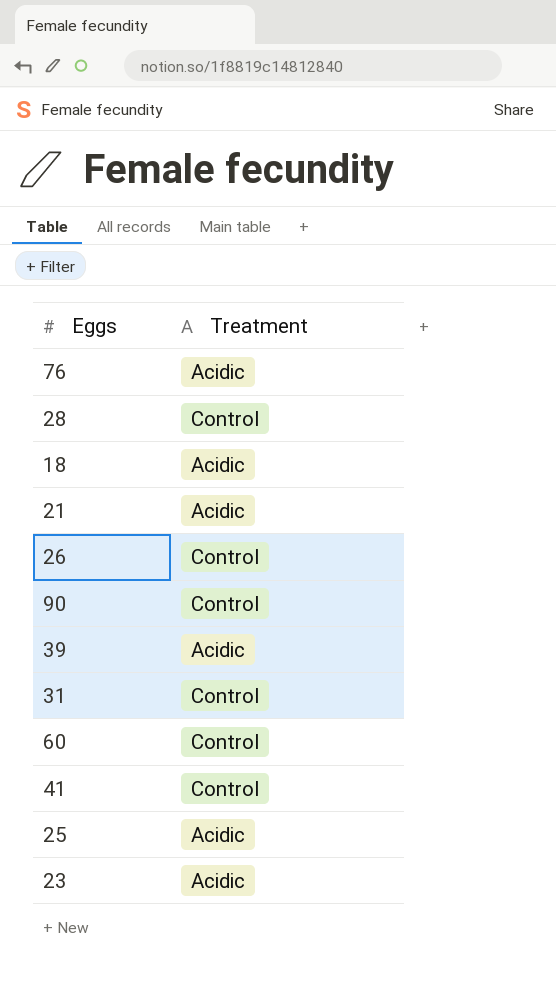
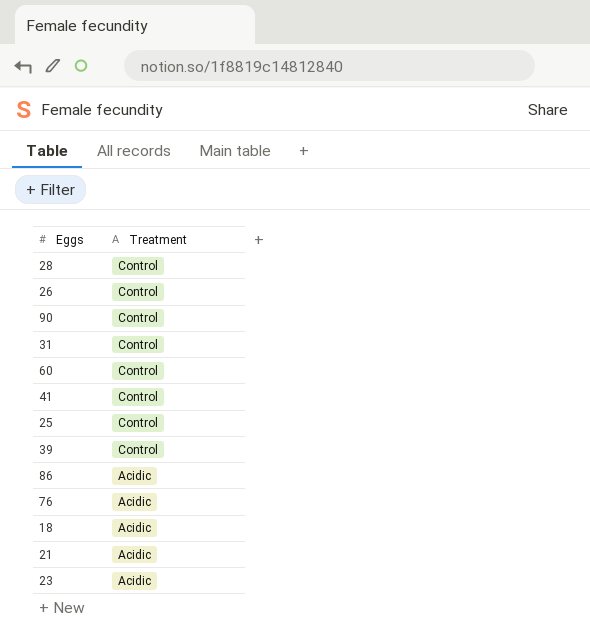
row order: none -> Treatment descending
25 | Treatment: Acidic -> Control
39 | Treatment: Acidic -> Control
row 86: none -> Acidic

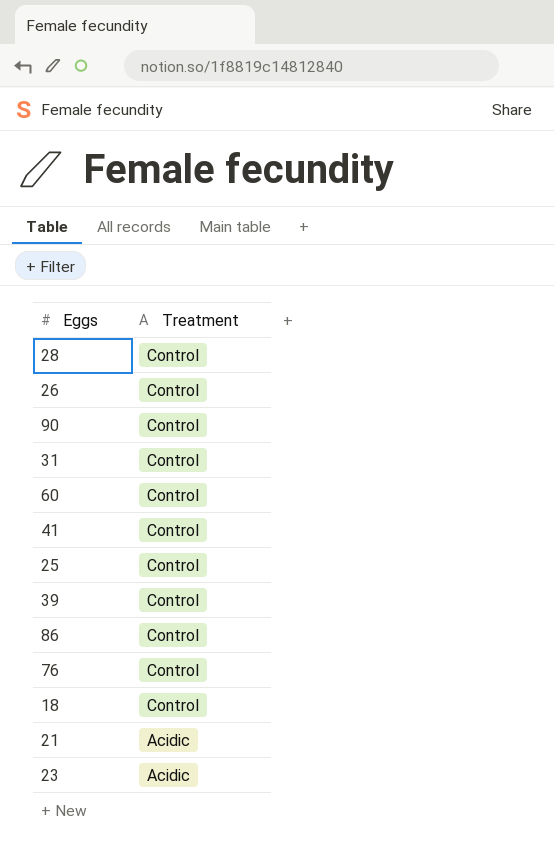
86 | Treatment: Acidic -> Control
76 | Treatment: Acidic -> Control
18 | Treatment: Acidic -> Control

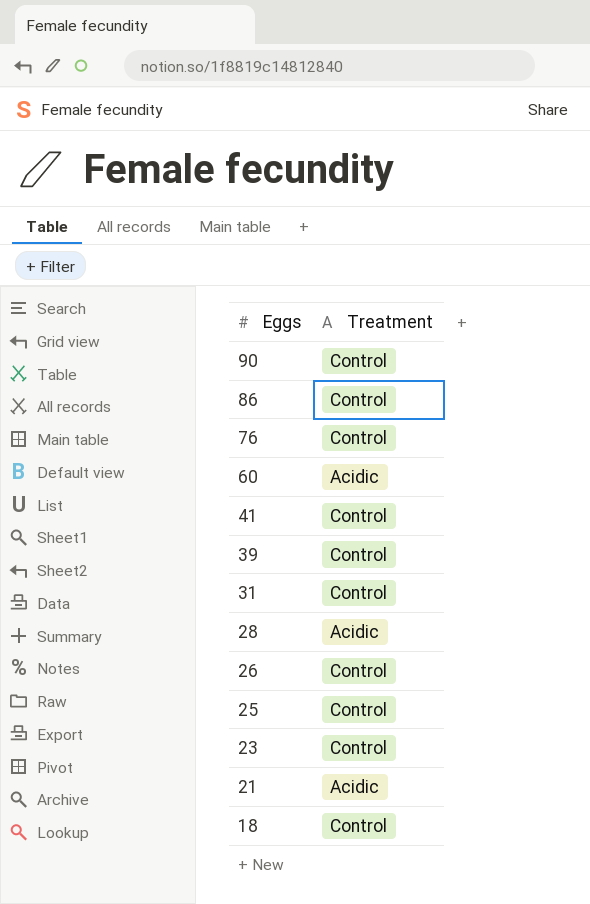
row order: Treatment descending -> Eggs descending
60 | Treatment: Control -> Acidic
28 | Treatment: Control -> Acidic
23 | Treatment: Acidic -> Control

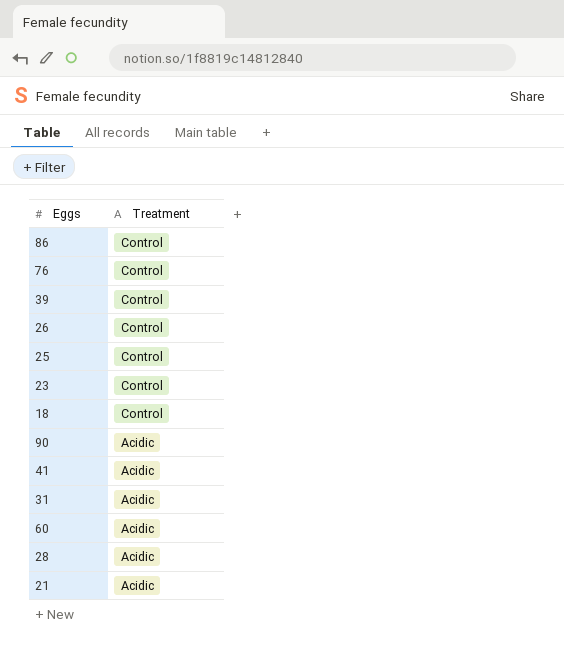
row order: Eggs descending -> Treatment descending
90 | Treatment: Control -> Acidic
41 | Treatment: Control -> Acidic
31 | Treatment: Control -> Acidic

